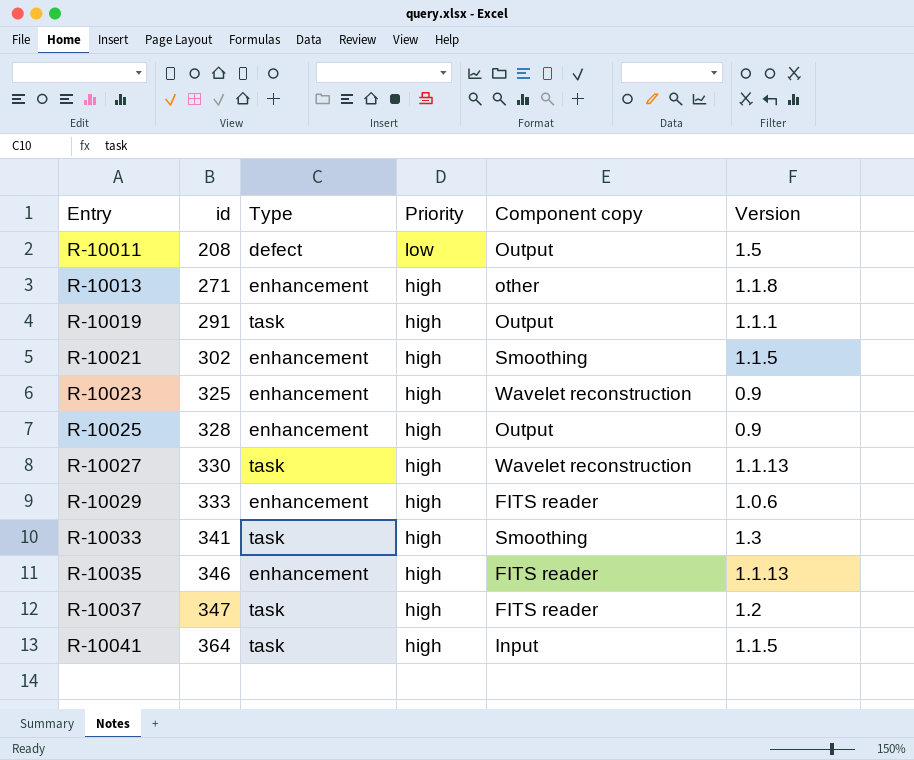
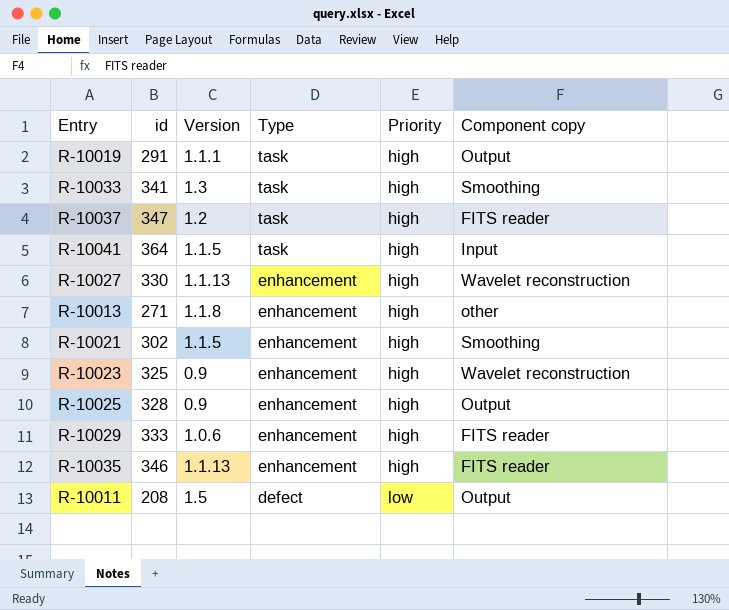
row order: Entry ascending -> Type descending
column Version | position: 6 -> 3
R-10027 | Type: task -> enhancement

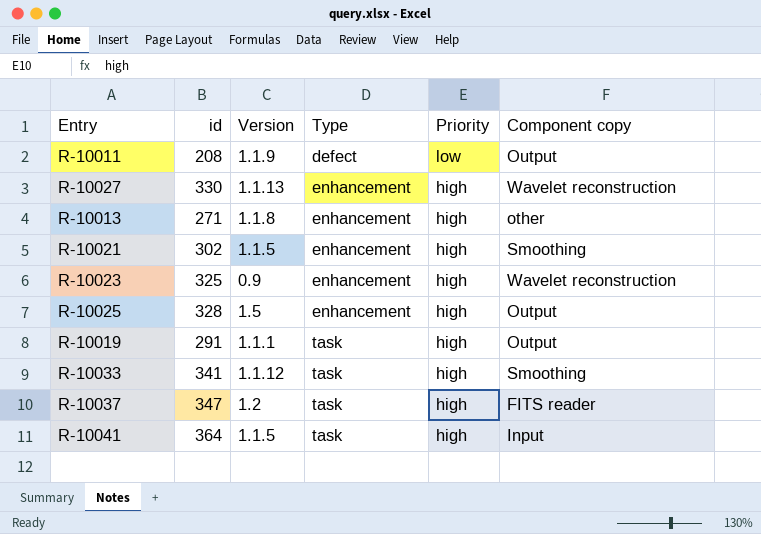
row order: Type descending -> Type ascending
row R-10029: 333 | 1.0.6 | enhancement | high | FITS reader -> none
row R-10035: 346 | 1.1.13 | enhancement | high | FITS reader -> none
R-10011 | Version: 1.5 -> 1.1.9
R-10025 | Version: 0.9 -> 1.5
R-10033 | Version: 1.3 -> 1.1.12

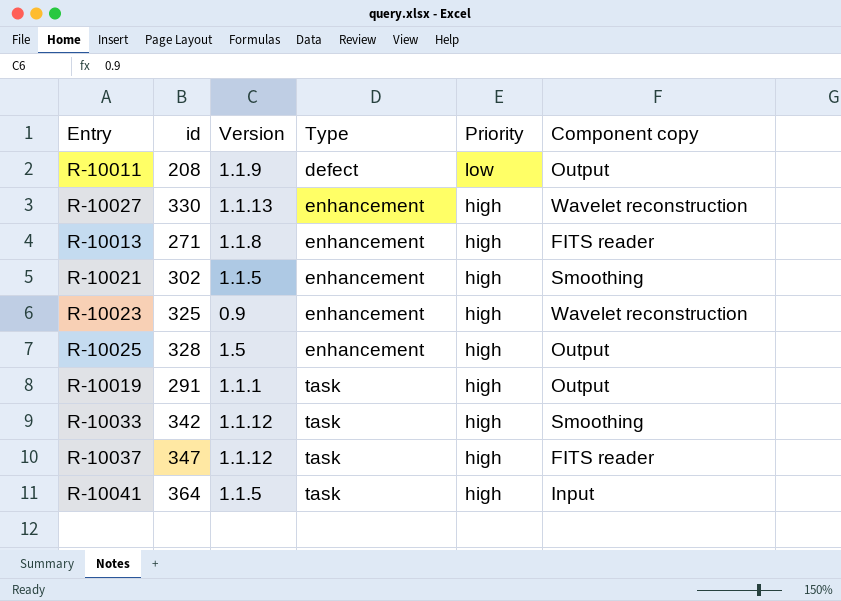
R-10013 | Component copy: other -> FITS reader
R-10033 | id: 341 -> 342
R-10037 | Version: 1.2 -> 1.1.12

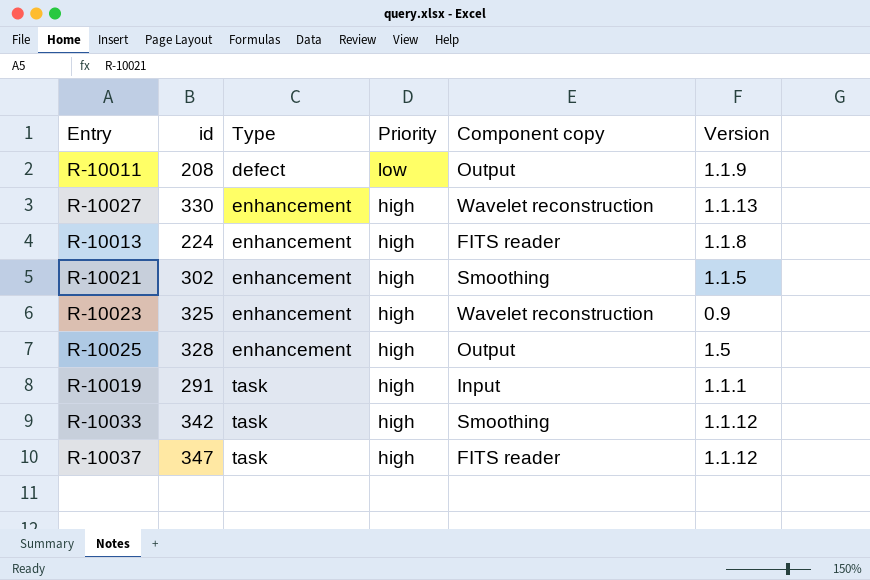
column Version | position: 3 -> 6
row R-10041: 364 | 1.1.5 | task | high | Input -> none
R-10013 | id: 271 -> 224
R-10019 | Component copy: Output -> Input

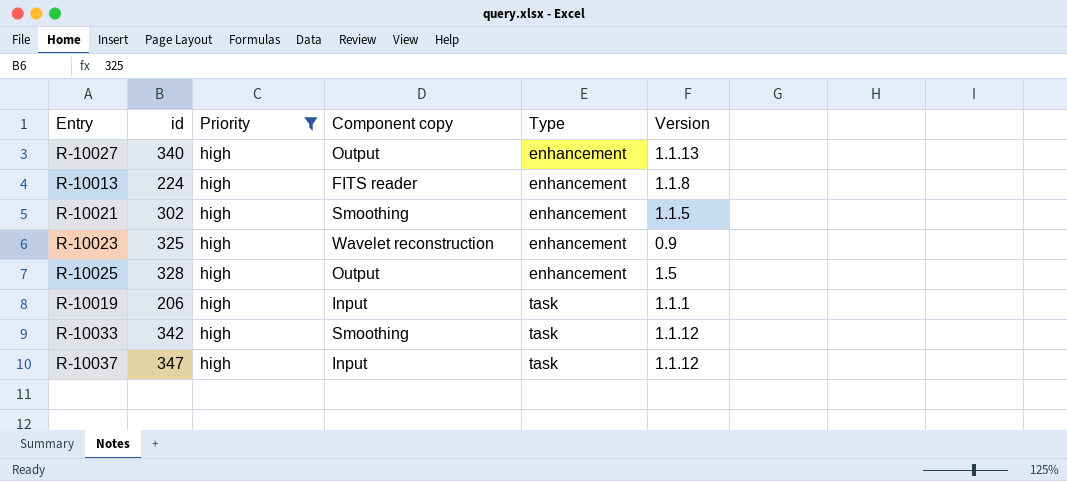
filter: none -> Priority = high
column Type | position: 3 -> 5
R-10027 | id: 330 -> 340
R-10027 | Component copy: Wavelet reconstruction -> Output
R-10019 | id: 291 -> 206
R-10037 | Component copy: FITS reader -> Input

